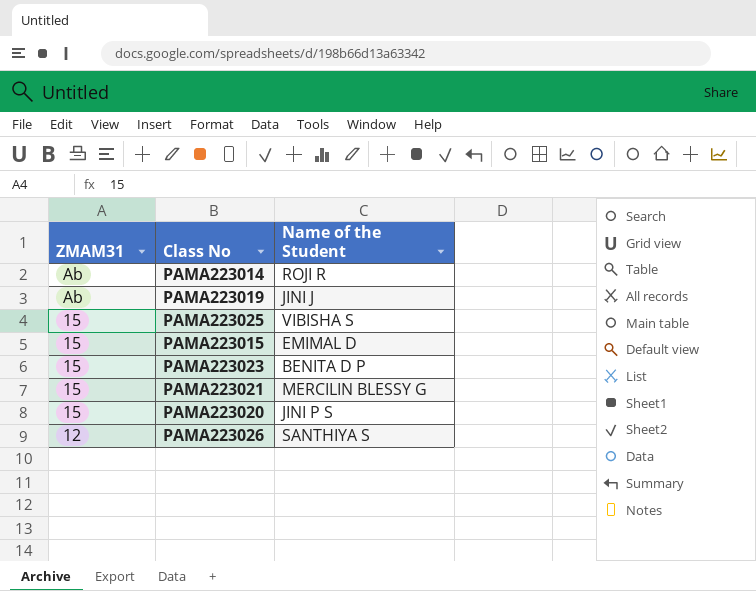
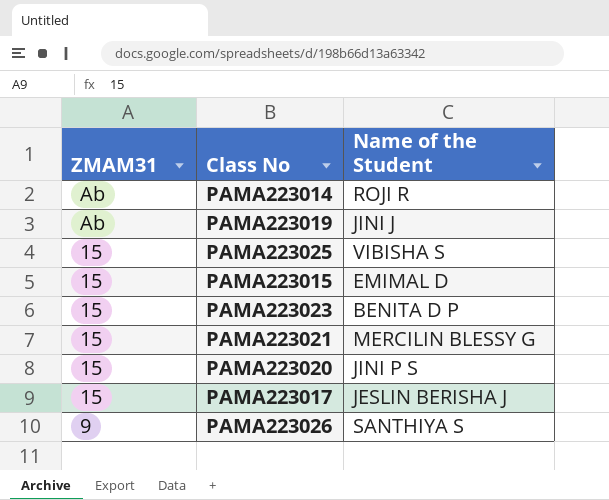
row PAMA223017: none -> 15 | JESLIN BERISHA J
PAMA223026 | ZMAM31: 12 -> 9

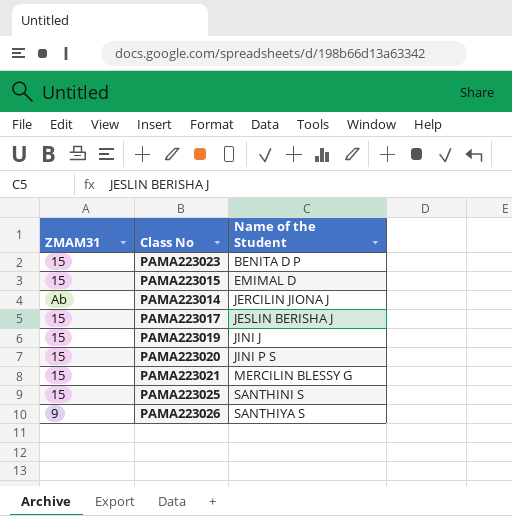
row order: ZMAM31 descending -> Name of the Student ascending
PAMA223014 | Name of the Student: ROJI R -> JERCILIN JIONA J
PAMA223019 | ZMAM31: Ab -> 15
PAMA223025 | Name of the Student: VIBISHA S -> SANTHINI S

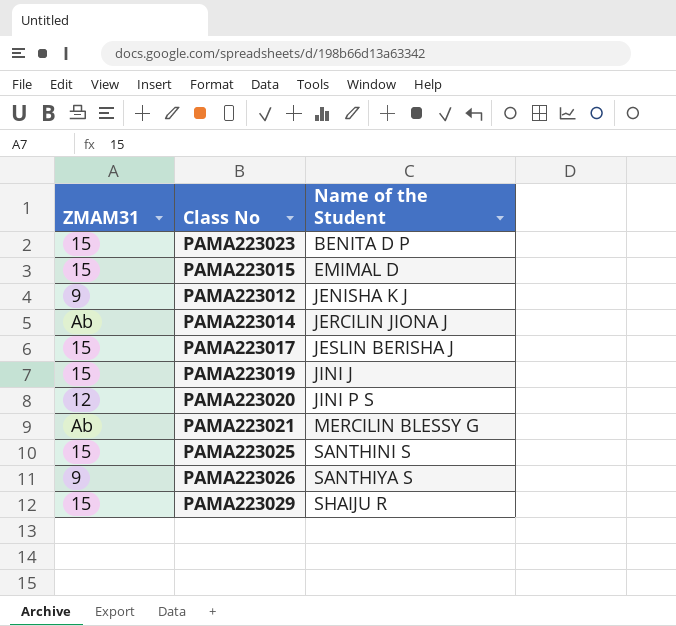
row PAMA223012: none -> 9 | JENISHA K J
PAMA223020 | ZMAM31: 15 -> 12
PAMA223021 | ZMAM31: 15 -> Ab
row PAMA223029: none -> 15 | SHAIJU R

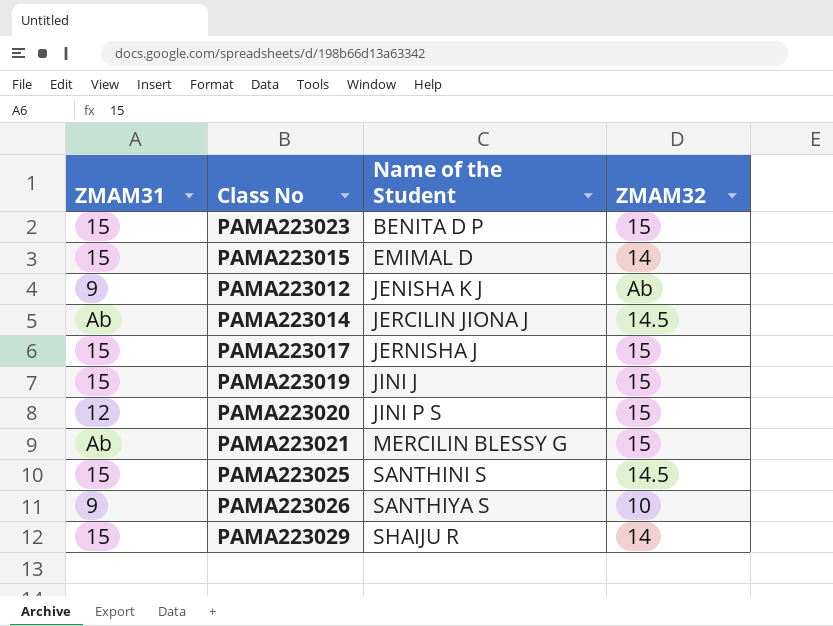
column ZMAM32 | position: none -> 4
PAMA223017 | Name of the Student: JESLIN BERISHA J -> JERNISHA J

